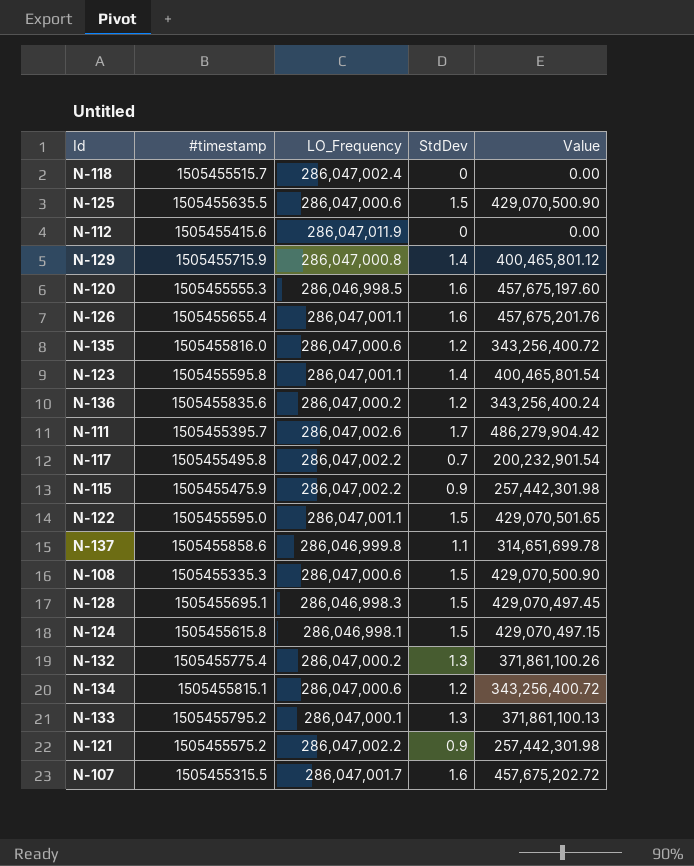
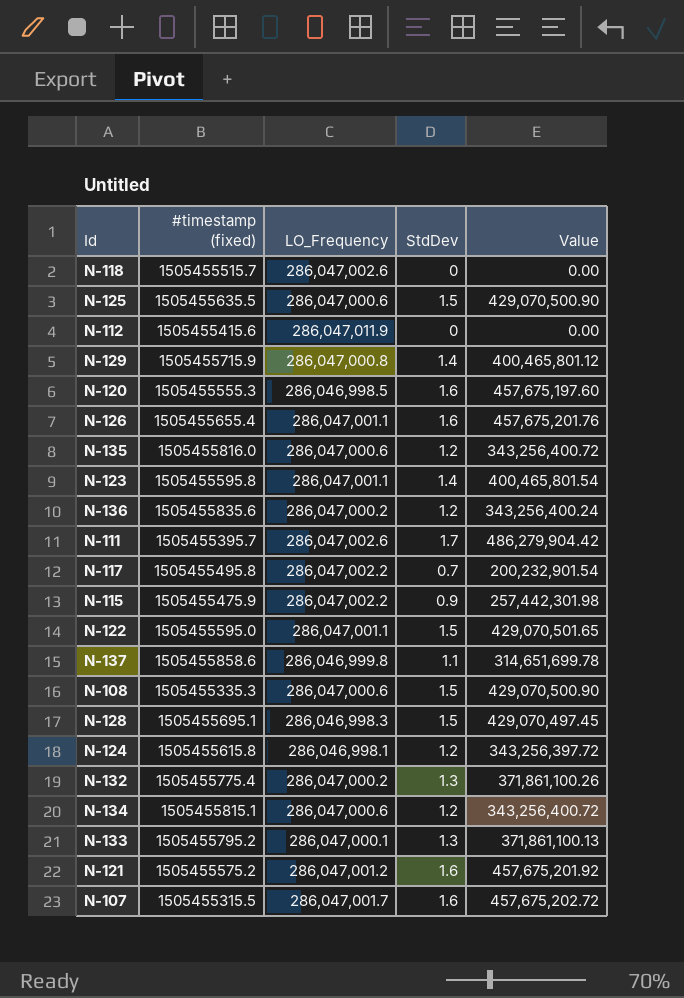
column name: #timestamp -> #timestamp (fixed)
N-118 | LO_Frequency: 286,047,002.4 -> 286,047,002.6
N-124 | StdDev: 1.5 -> 1.2
N-124 | Value: 429,070,497.15 -> 343,256,397.72
N-121 | LO_Frequency: 286,047,002.2 -> 286,047,001.2
N-121 | StdDev: 0.9 -> 1.6
N-121 | Value: 257,442,301.98 -> 457,675,201.92

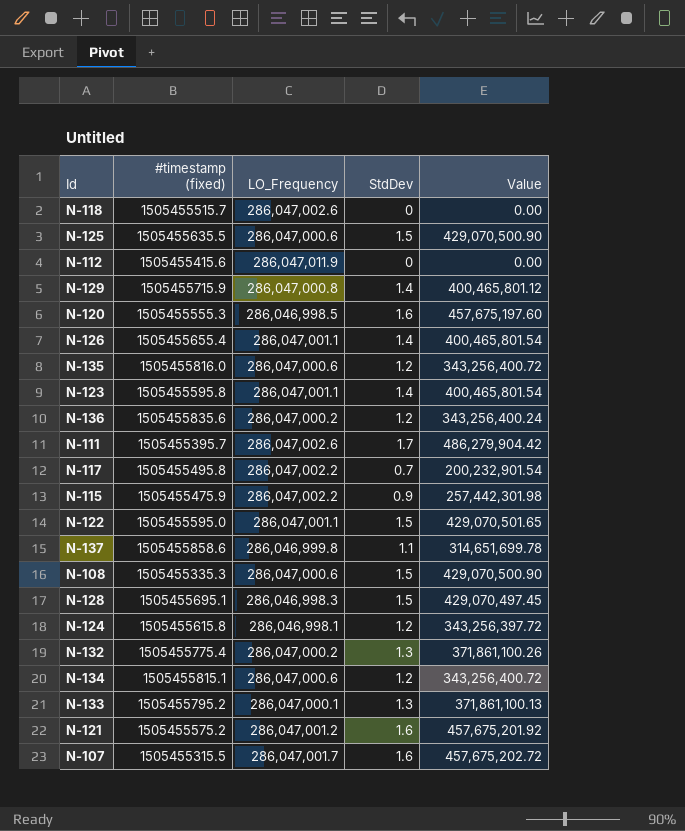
N-126 | StdDev: 1.6 -> 1.4
N-126 | Value: 457,675,201.76 -> 400,465,801.54

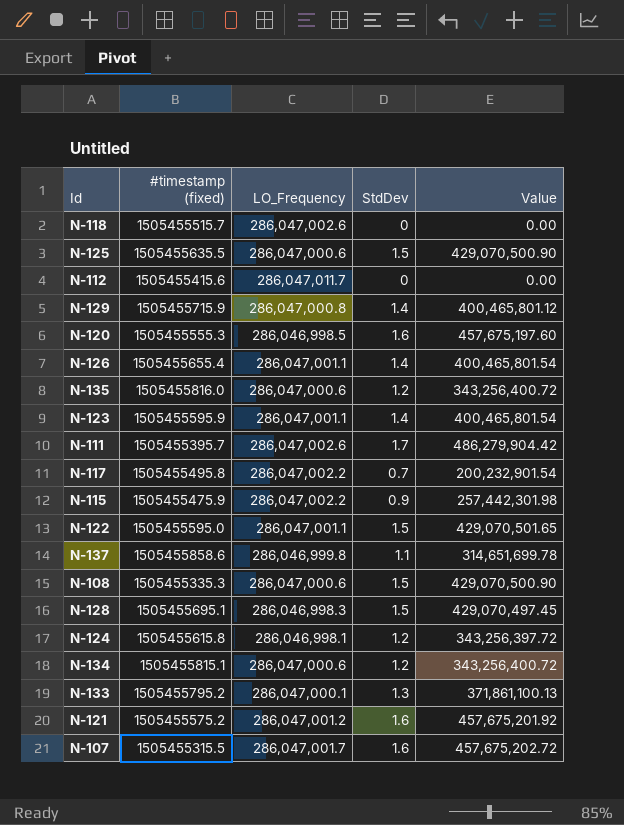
row N-136: 1505455835.6 | 286,047,000.2 | 1.2 | 343,256,400.24 -> none
row N-132: 1505455775.4 | 286,047,000.2 | 1.3 | 371,861,100.26 -> none
N-112 | LO_Frequency: 286,047,011.9 -> 286,047,011.7
N-123 | #timestamp (fixed): 1505455595.8 -> 1505455595.9

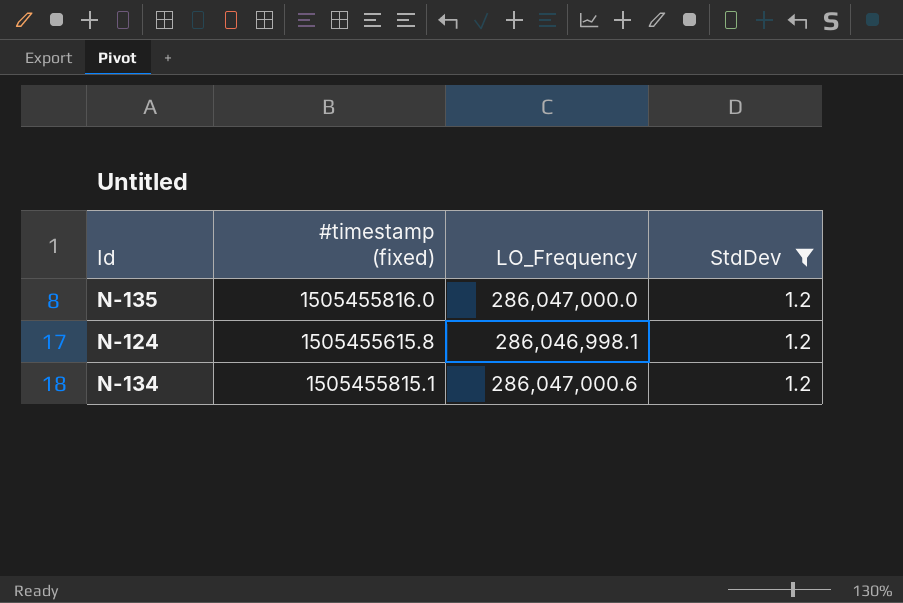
filter: none -> StdDev = 1.2
column Value | formula: [LO_Frequency] * [StdDev] -> none
N-135 | LO_Frequency: 286,047,000.6 -> 286,047,000.0

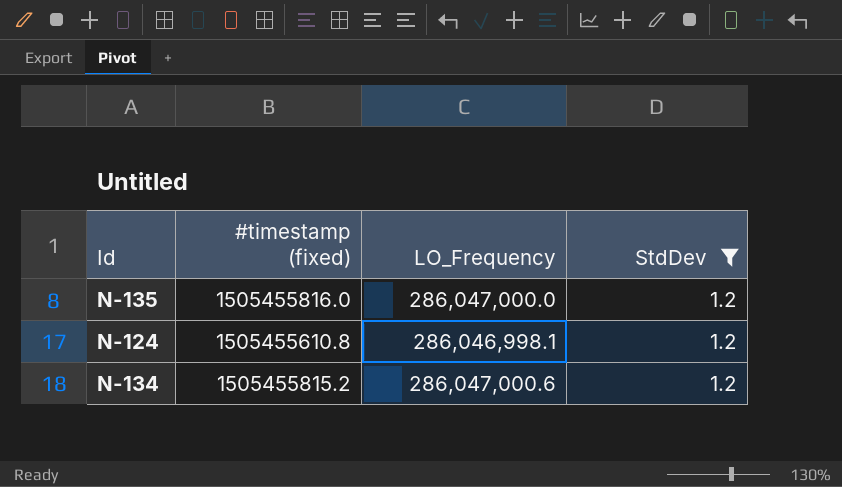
N-124 | #timestamp (fixed): 1505455615.8 -> 1505455610.8
N-134 | #timestamp (fixed): 1505455815.1 -> 1505455815.2

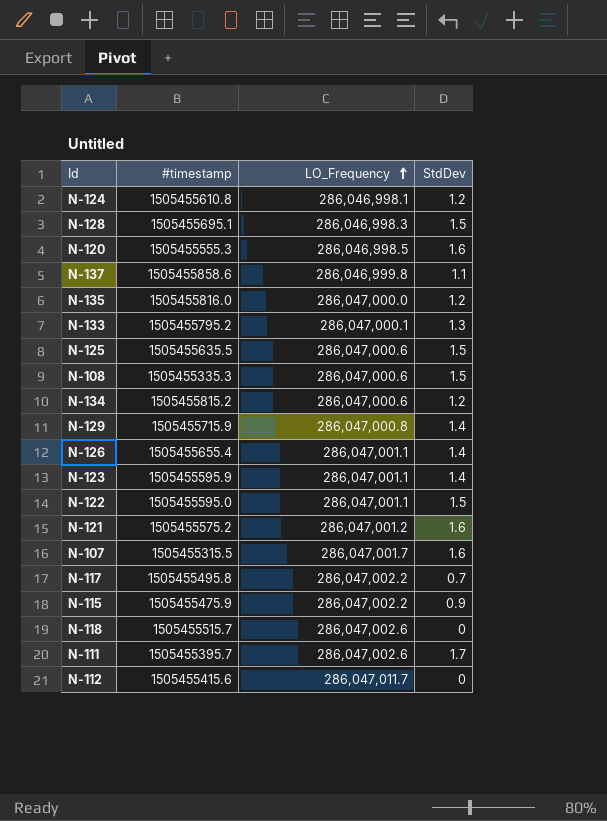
filter: StdDev = 1.2 -> none
row order: none -> LO_Frequency ascending
column name: #timestamp (fixed) -> #timestamp

